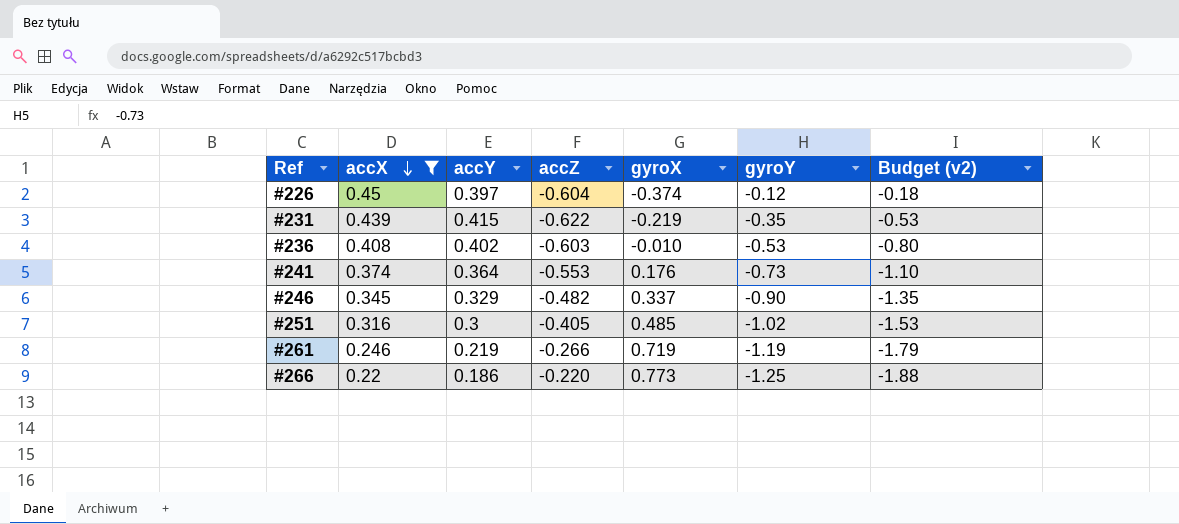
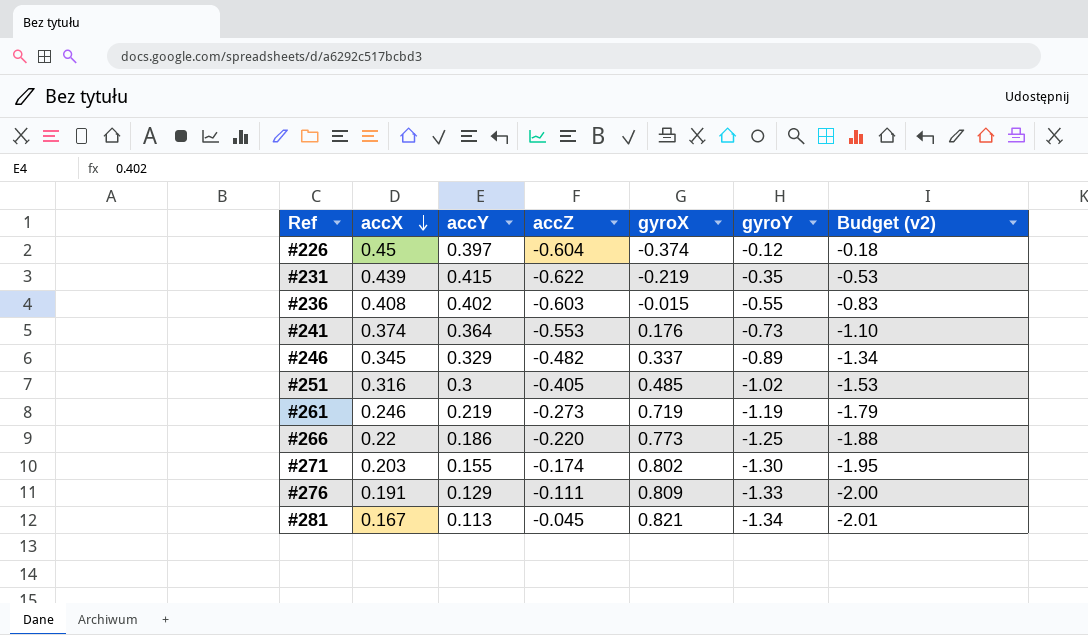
filter: accX >= 0.22 -> none
#236 | gyroX: -0.010 -> -0.015
#236 | gyroY: -0.53 -> -0.55
#236 | Budget (v2): -0.80 -> -0.83
#246 | gyroY: -0.90 -> -0.89
#246 | Budget (v2): -1.35 -> -1.34
#261 | accZ: -0.266 -> -0.273

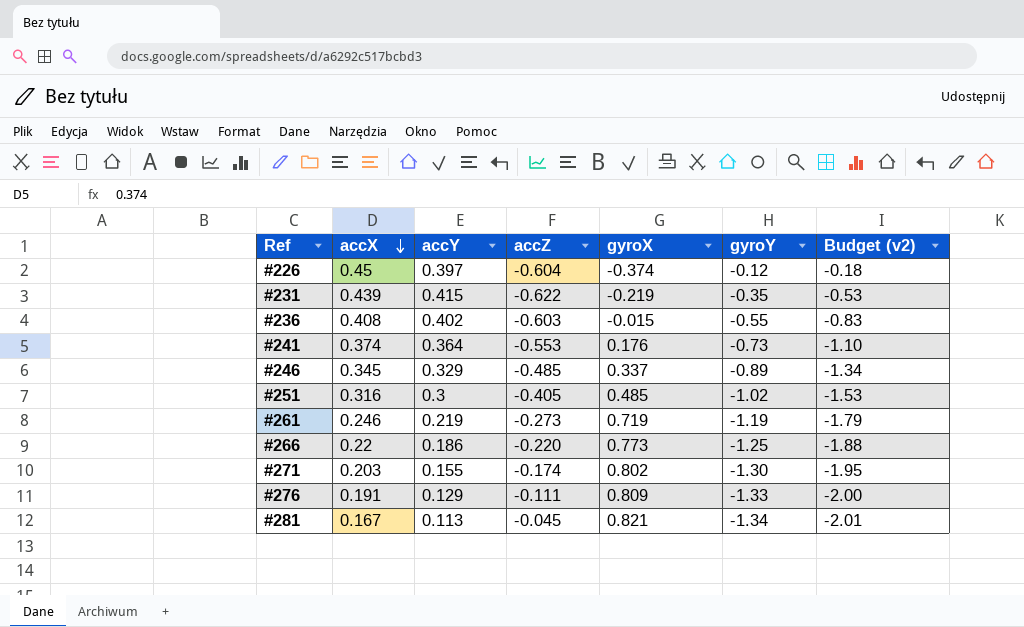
#246 | accZ: -0.482 -> -0.485

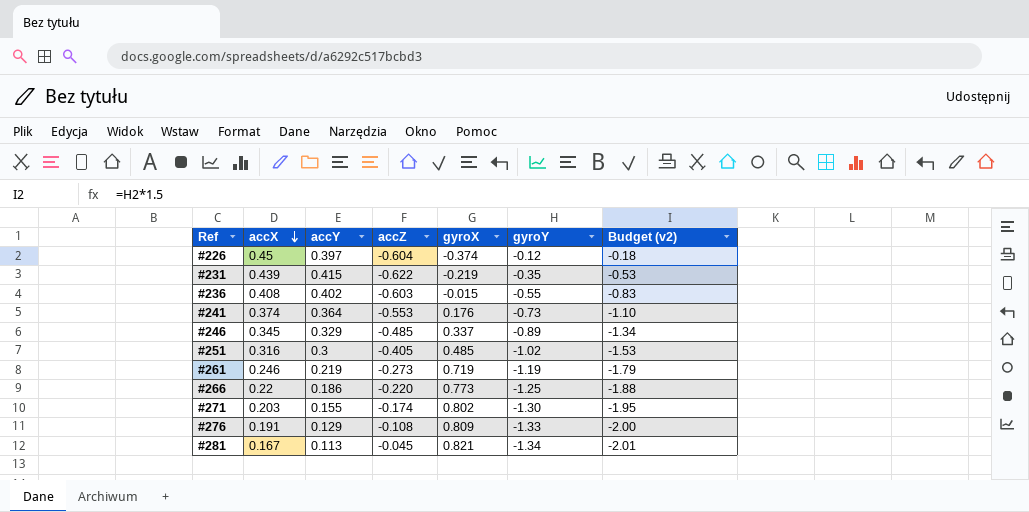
#276 | accZ: -0.111 -> -0.108

